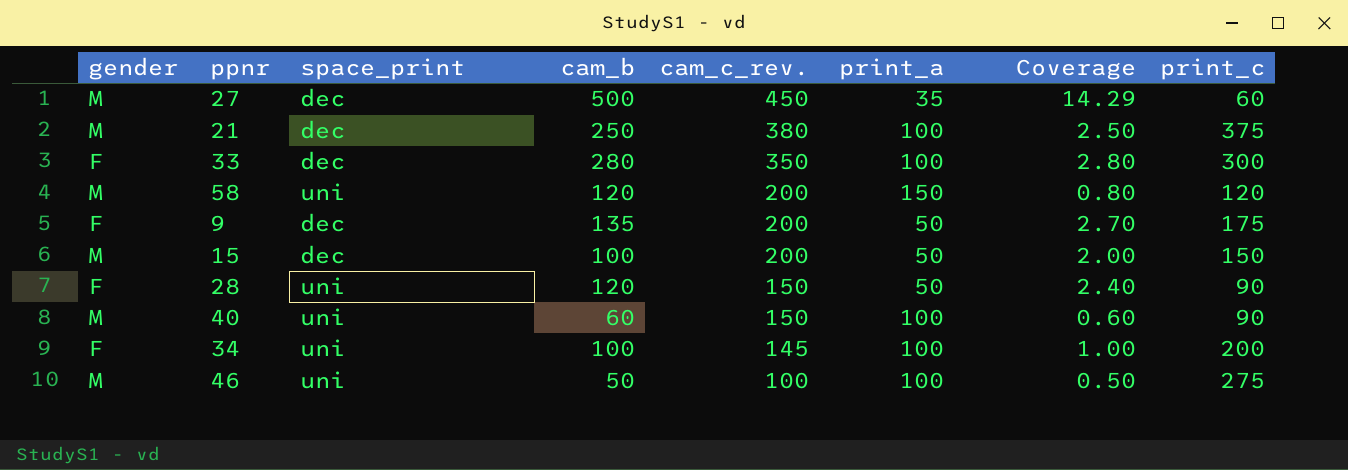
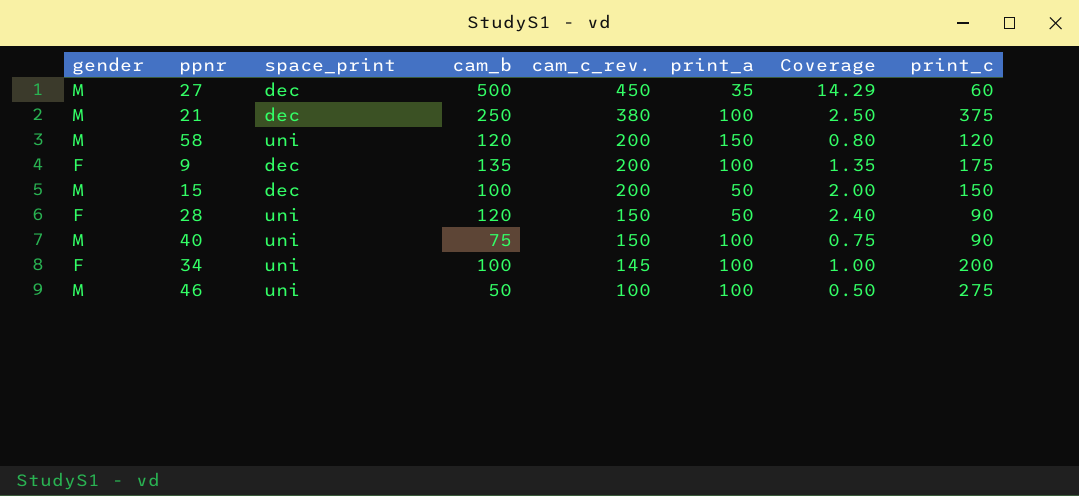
row 33: F | dec | 280 | 350 | 100 | 2.80 | 300 -> none
9 | print_a: 50 -> 100
9 | Coverage: 2.70 -> 1.35
40 | cam_b: 60 -> 75
40 | Coverage: 0.60 -> 0.75

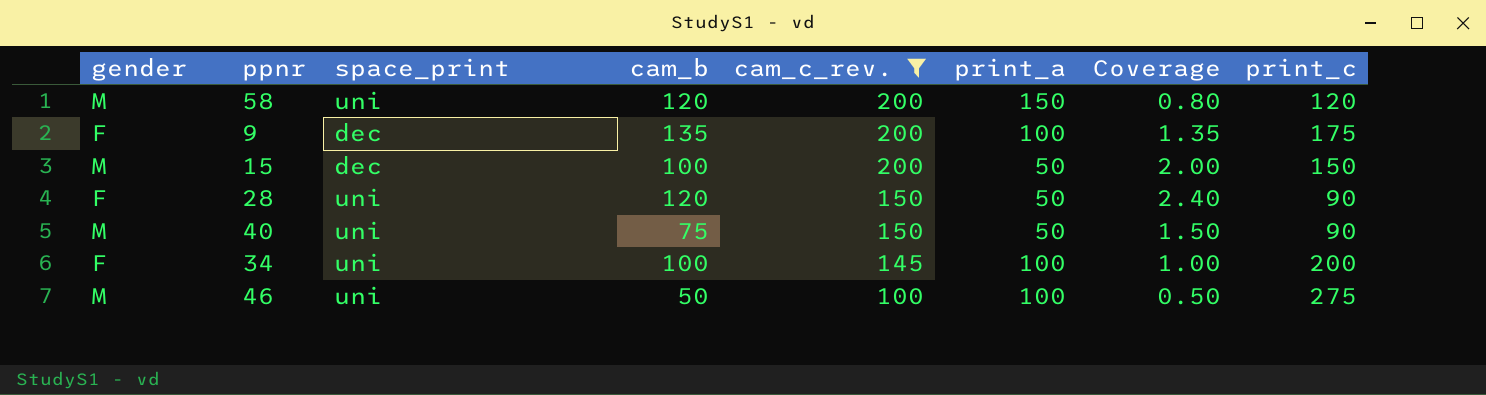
filter: none -> cam_c_rev. <= 200
40 | print_a: 100 -> 50
40 | Coverage: 0.75 -> 1.50

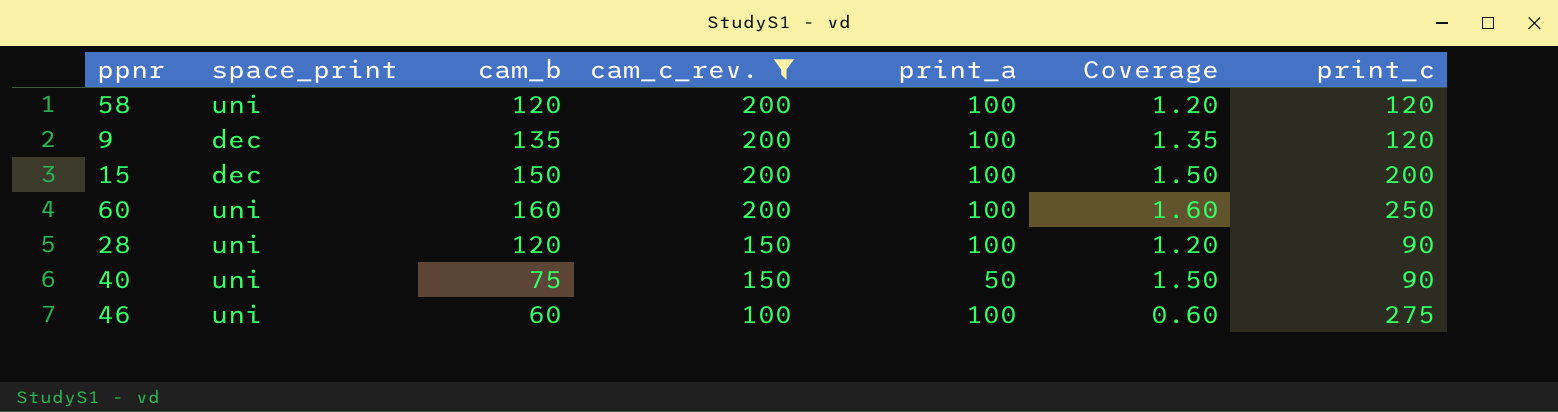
column gender | position: 1 -> none
row 34: F | uni | 100 | 145 | 100 | 1.00 | 200 -> none
58 | print_a: 150 -> 100
58 | Coverage: 0.80 -> 1.20
9 | print_c: 175 -> 120
15 | cam_b: 100 -> 150
15 | print_a: 50 -> 100
15 | Coverage: 2.00 -> 1.50
15 | print_c: 150 -> 200
row 60: none -> uni | 160 | 200 | 100 | 1.60 | 250
28 | print_a: 50 -> 100
28 | Coverage: 2.40 -> 1.20
46 | cam_b: 50 -> 60
46 | Coverage: 0.50 -> 0.60

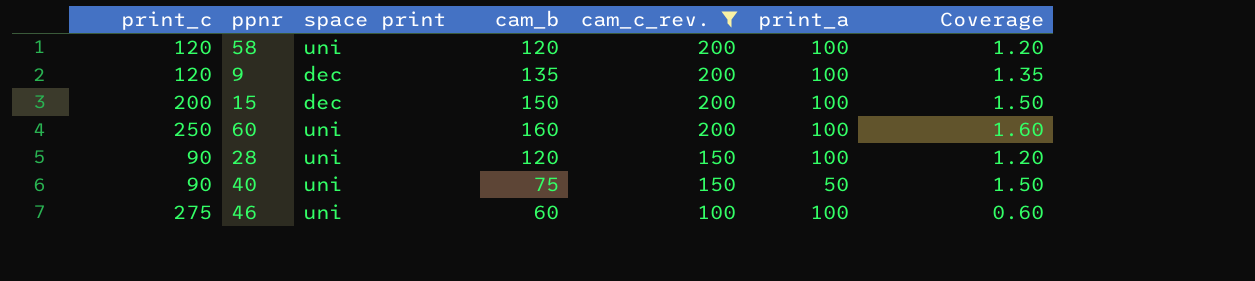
column print_c | position: 7 -> 1
column name: space_print -> space print

